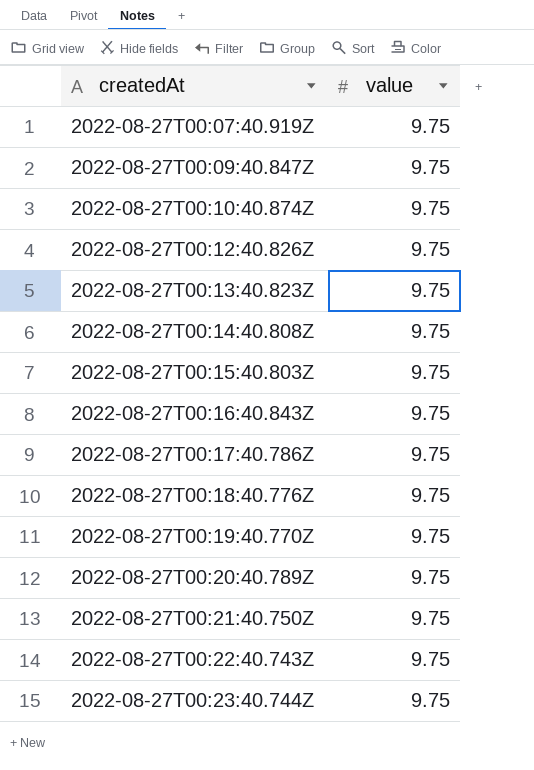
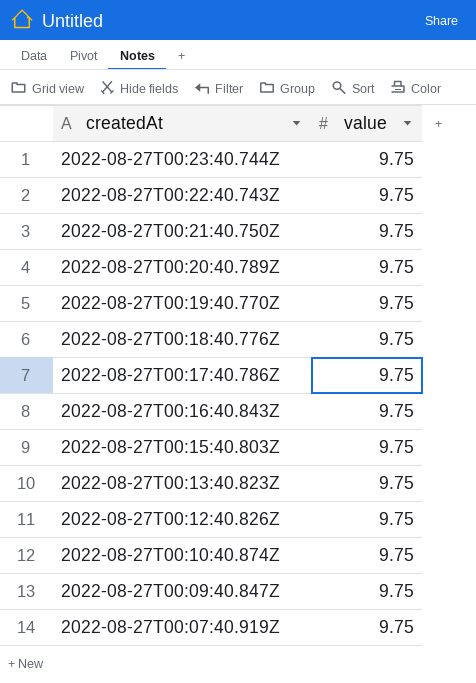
row order: createdAt ascending -> createdAt descending
row 2022-08-27T00:14:40.808Z: 9.75 -> none

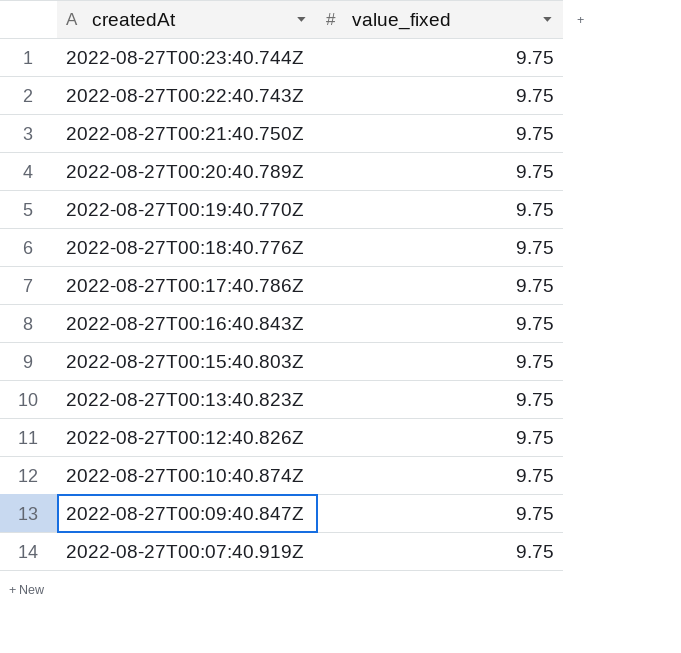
column name: value -> value_fixed

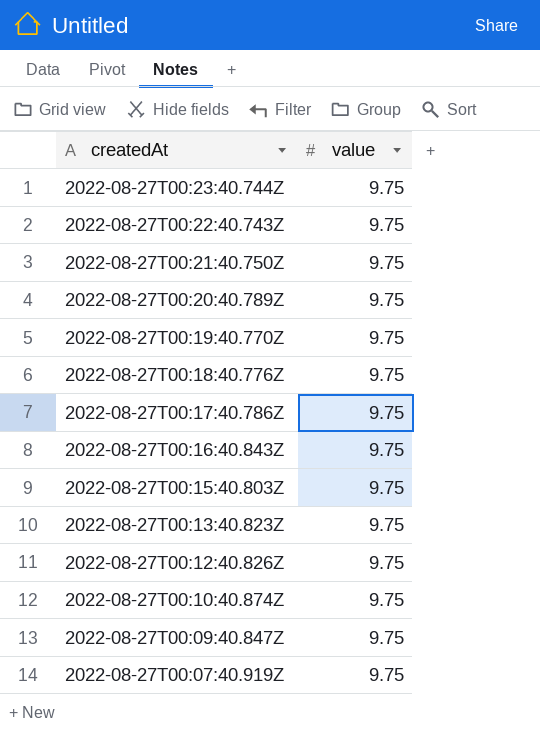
column name: value_fixed -> value

